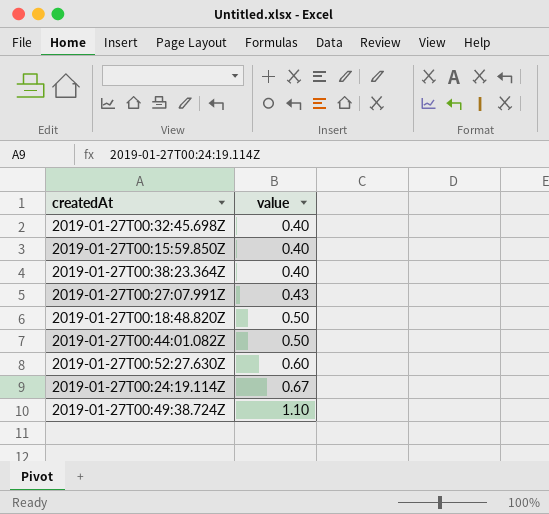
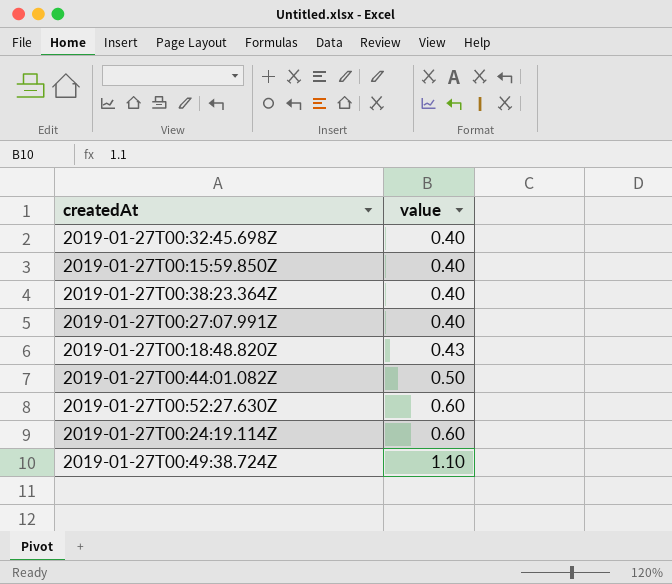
2019-01-27T00:27:07.991Z | value: 0.43 -> 0.40
2019-01-27T00:18:48.820Z | value: 0.50 -> 0.43
2019-01-27T00:24:19.114Z | value: 0.67 -> 0.60

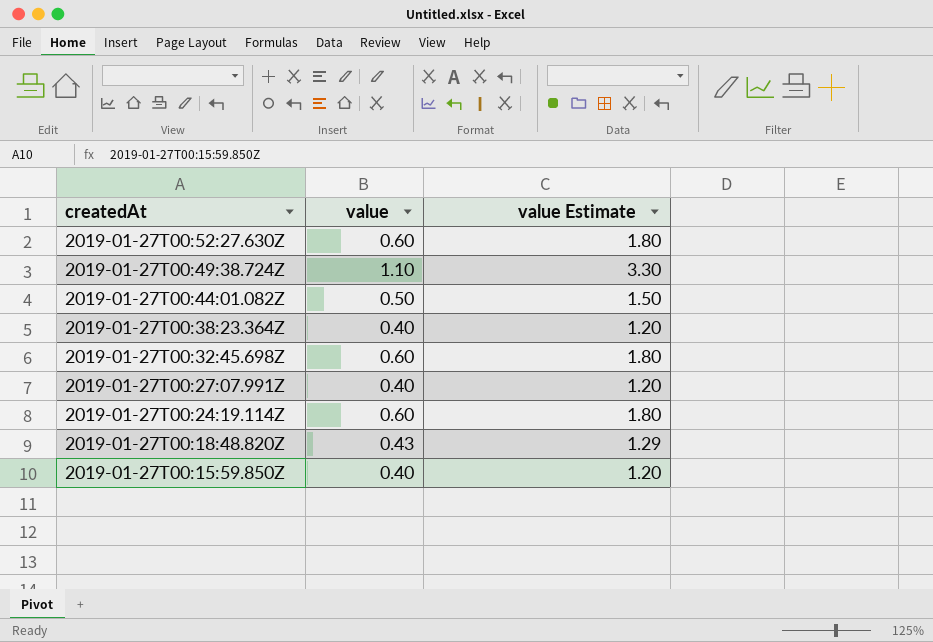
row order: value ascending -> createdAt descending
column value Estimate | formula: none -> [value] * 3
2019-01-27T00:32:45.698Z | value: 0.40 -> 0.60

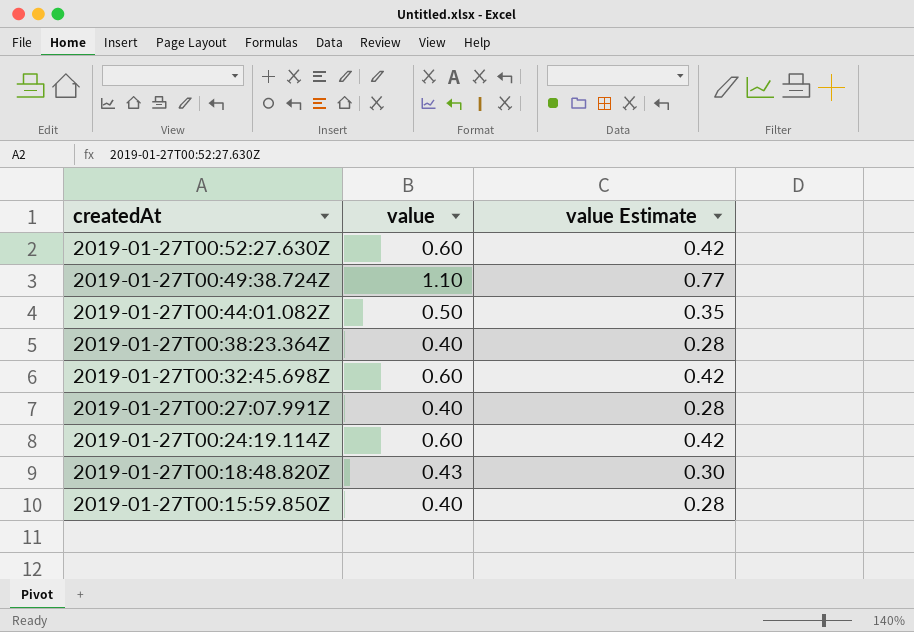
column value Estimate | formula: [value] * 3 -> [value] * 0.7

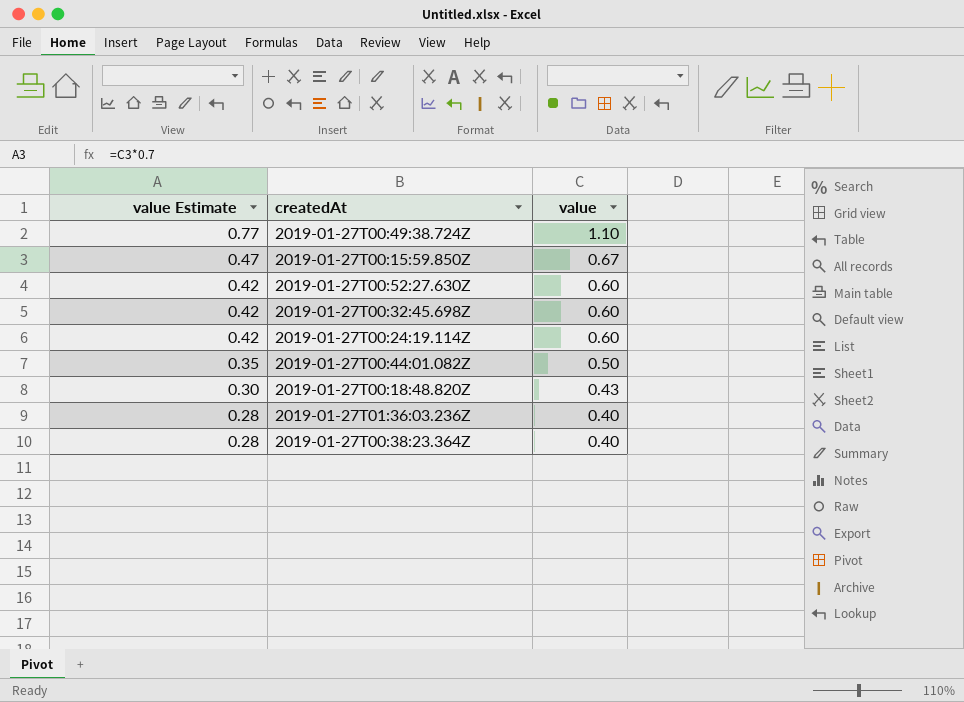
row order: createdAt descending -> value Estimate descending
column value Estimate | position: 3 -> 1
row 2019-01-27T00:27:07.991Z: 0.40 | 0.28 -> none
2019-01-27T00:15:59.850Z | value Estimate: 0.28 -> 0.47
2019-01-27T00:15:59.850Z | value: 0.40 -> 0.67
row 2019-01-27T01:36:03.236Z: none -> 0.28 | 0.40

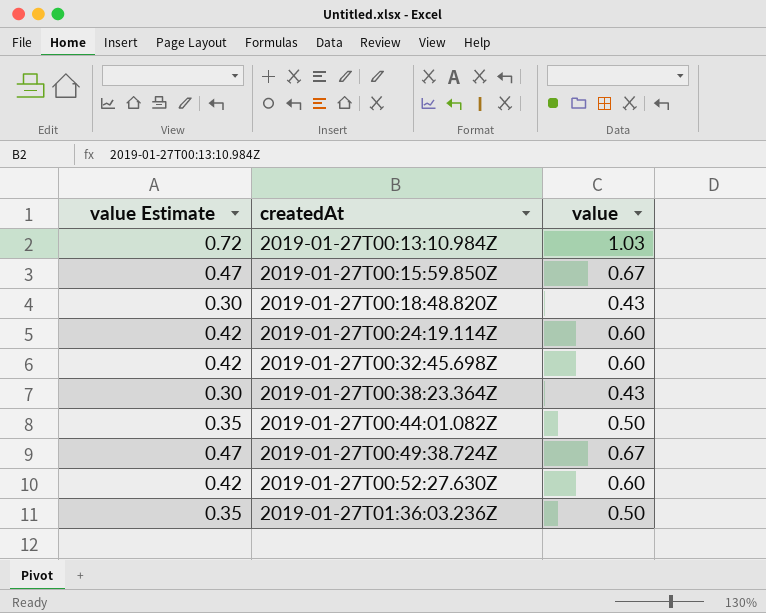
row order: value Estimate descending -> createdAt ascending
row 2019-01-27T00:13:10.984Z: none -> 0.72 | 1.03
2019-01-27T00:38:23.364Z | value Estimate: 0.28 -> 0.30
2019-01-27T00:38:23.364Z | value: 0.40 -> 0.43
2019-01-27T00:49:38.724Z | value Estimate: 0.77 -> 0.47
2019-01-27T00:49:38.724Z | value: 1.10 -> 0.67
2019-01-27T01:36:03.236Z | value Estimate: 0.28 -> 0.35
2019-01-27T01:36:03.236Z | value: 0.40 -> 0.50

